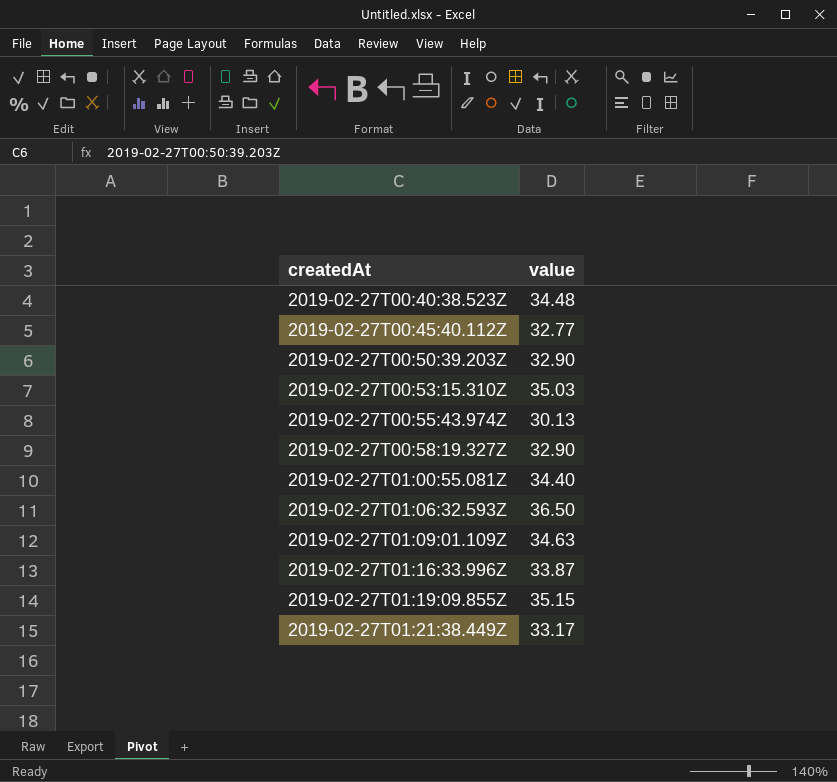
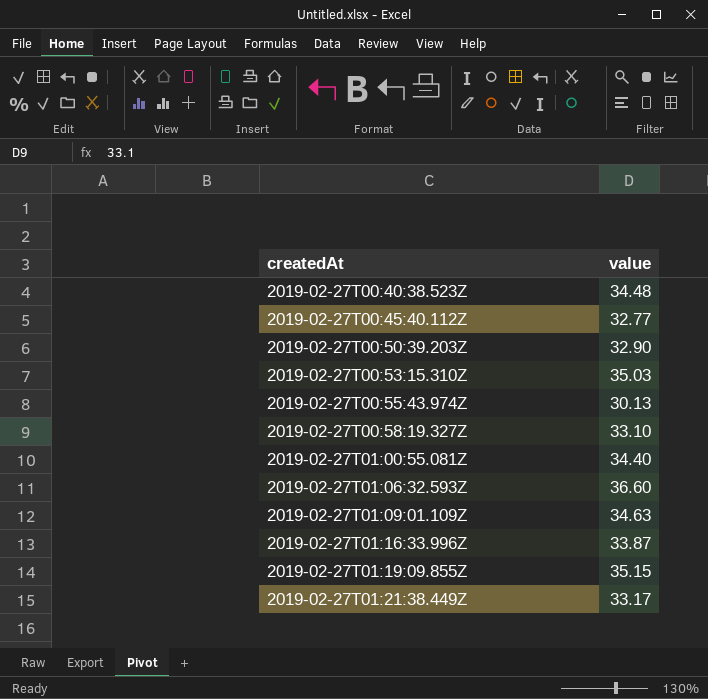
2019-02-27T00:58:19.327Z | value: 32.90 -> 33.10
2019-02-27T01:06:32.593Z | value: 36.50 -> 36.60

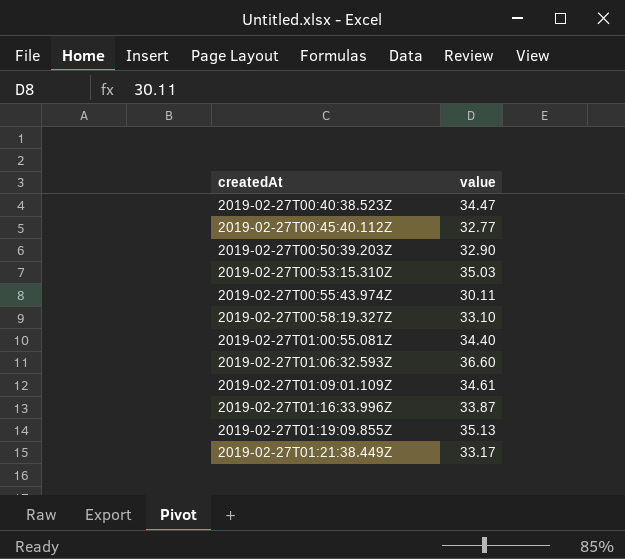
2019-02-27T00:40:38.523Z | value: 34.48 -> 34.47
2019-02-27T00:55:43.974Z | value: 30.13 -> 30.11
2019-02-27T01:09:01.109Z | value: 34.63 -> 34.61
2019-02-27T01:19:09.855Z | value: 35.15 -> 35.13

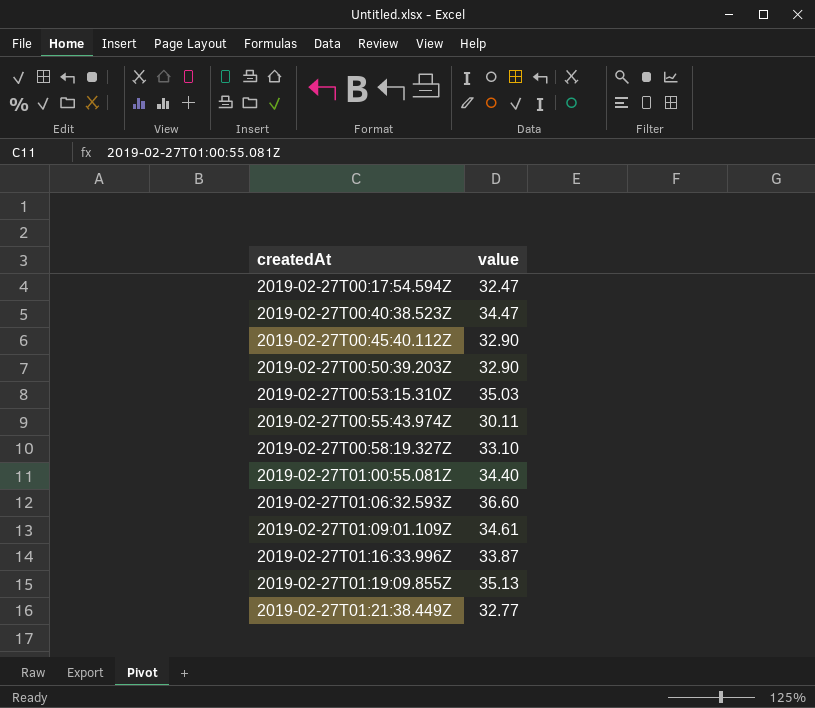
row 2019-02-27T00:17:54.594Z: none -> 32.47
2019-02-27T00:45:40.112Z | value: 32.77 -> 32.90
2019-02-27T01:21:38.449Z | value: 33.17 -> 32.77

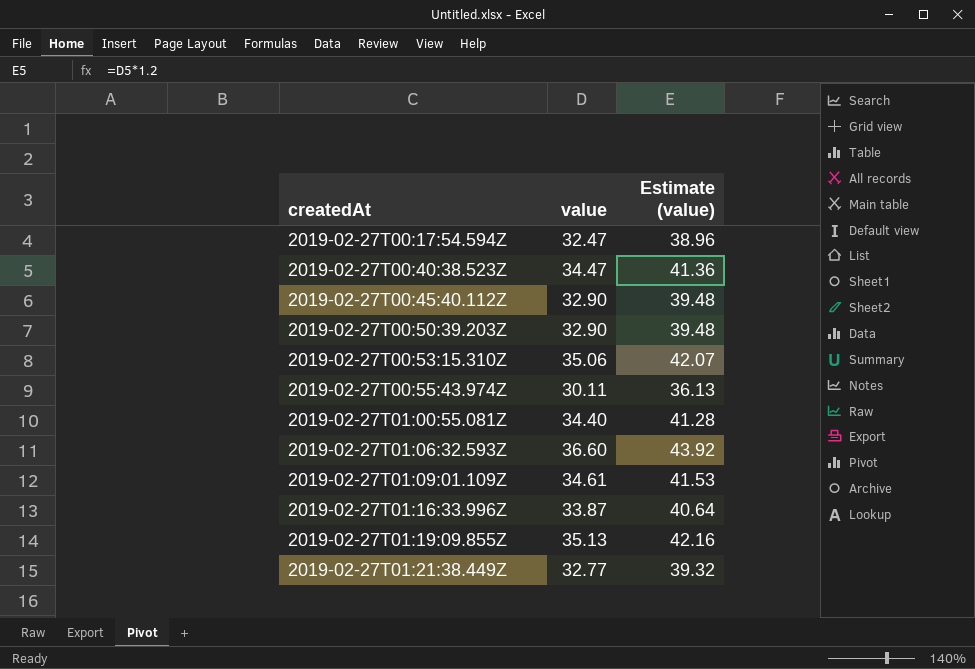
column Estimate (value) | formula: none -> [value] * 1.2
row 2019-02-27T00:58:19.327Z: 33.10 -> none
2019-02-27T00:53:15.310Z | value: 35.03 -> 35.06

